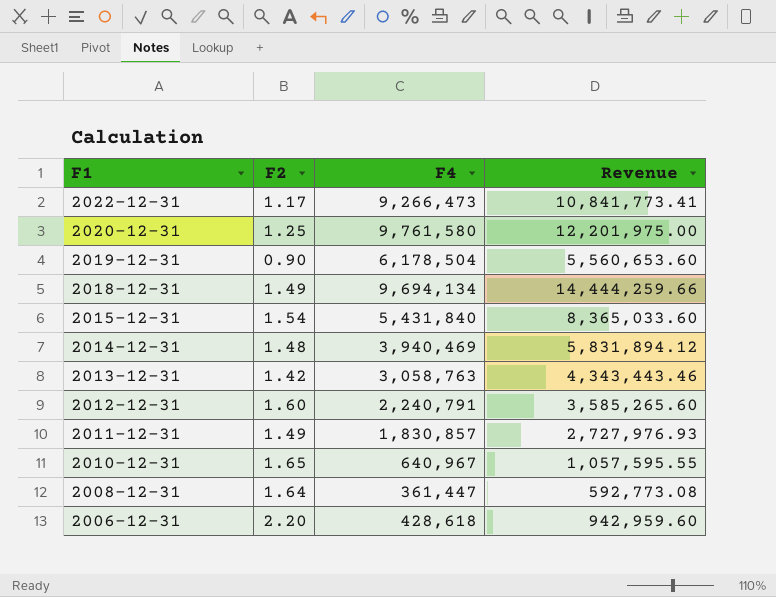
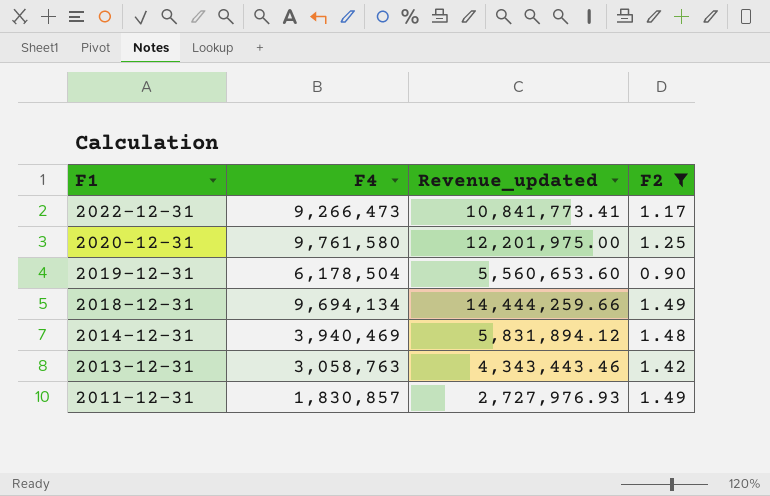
filter: none -> F2 <= 1.49
column name: Revenue -> Revenue_updated
column F2 | position: 2 -> 4

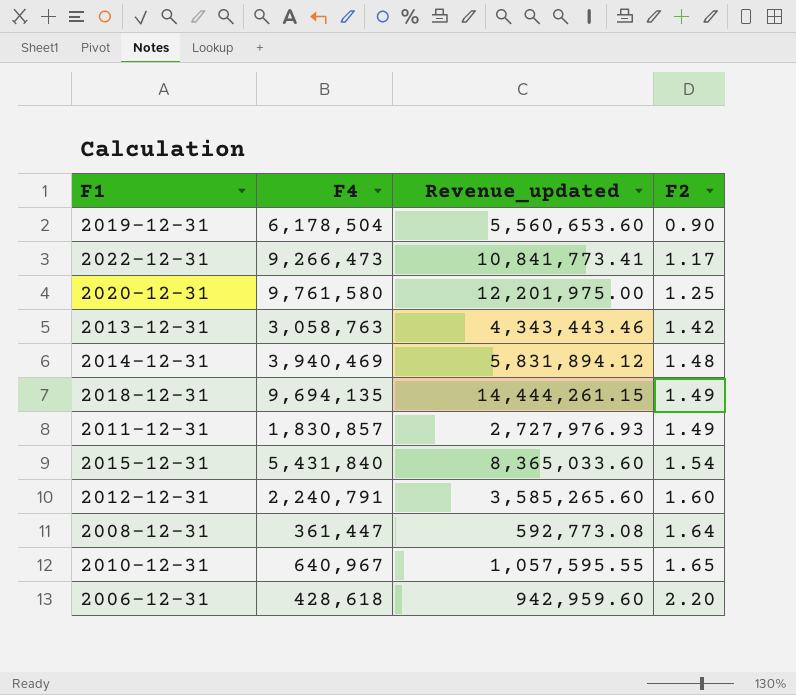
filter: F2 <= 1.49 -> none
row order: F1 descending -> F2 ascending
2018-12-31 | F4: 9,694,134 -> 9,694,135
2018-12-31 | Revenue_updated: 14,444,259.66 -> 14,444,261.15

